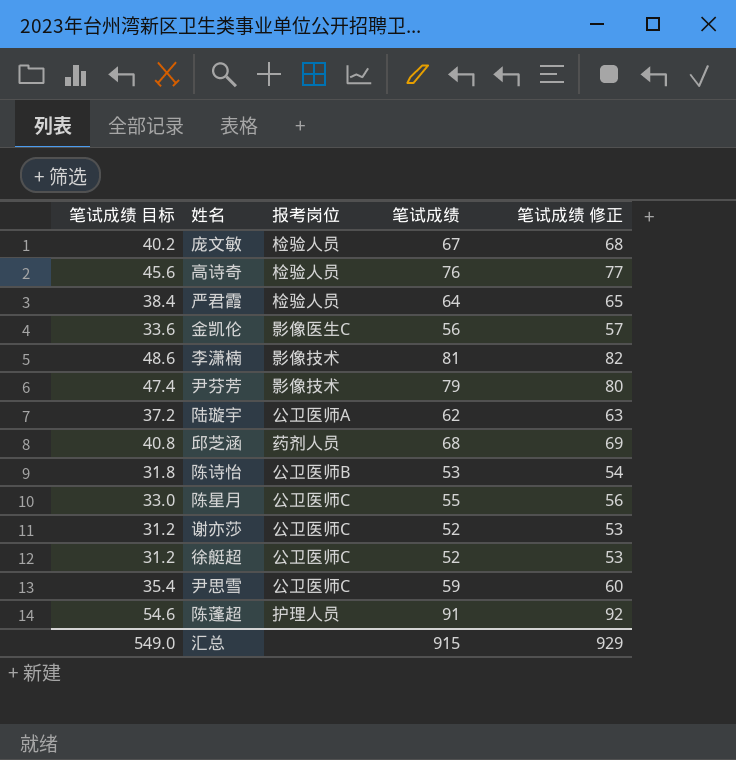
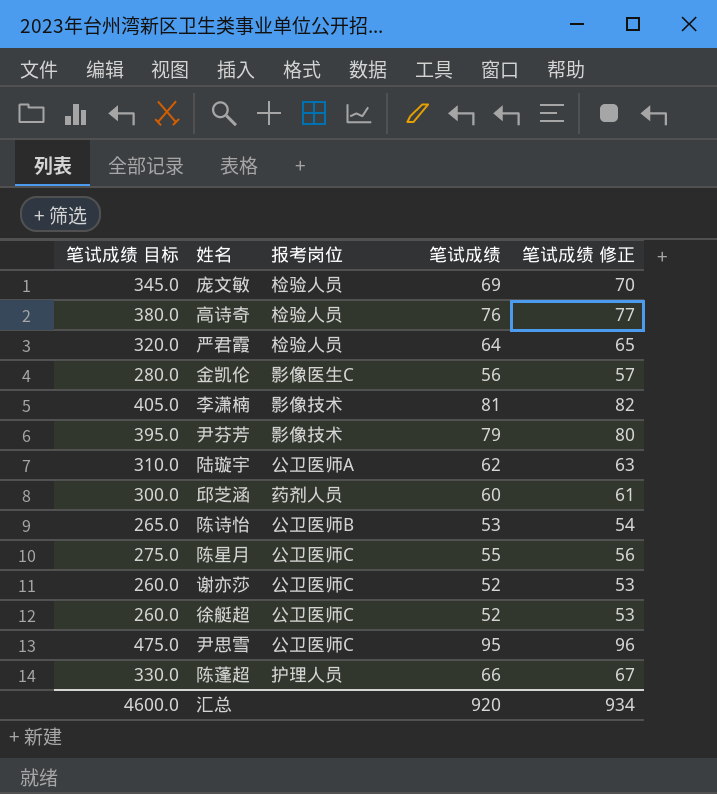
column 笔试成绩 目标 | formula: [笔试成绩] * 0.6 -> [笔试成绩] * 5
庞文敏 | 笔试成绩: 67 -> 69
庞文敏 | 笔试成绩 修正: 68 -> 70
邱芝涵 | 笔试成绩: 68 -> 60
邱芝涵 | 笔试成绩 修正: 69 -> 61
尹思雪 | 笔试成绩: 59 -> 95
尹思雪 | 笔试成绩 修正: 60 -> 96
陈蓬超 | 笔试成绩: 91 -> 66
陈蓬超 | 笔试成绩 修正: 92 -> 67
汇总 | 笔试成绩 目标: 549.0 -> 4600.0
汇总 | 笔试成绩: 915 -> 920
汇总 | 笔试成绩 修正: 929 -> 934

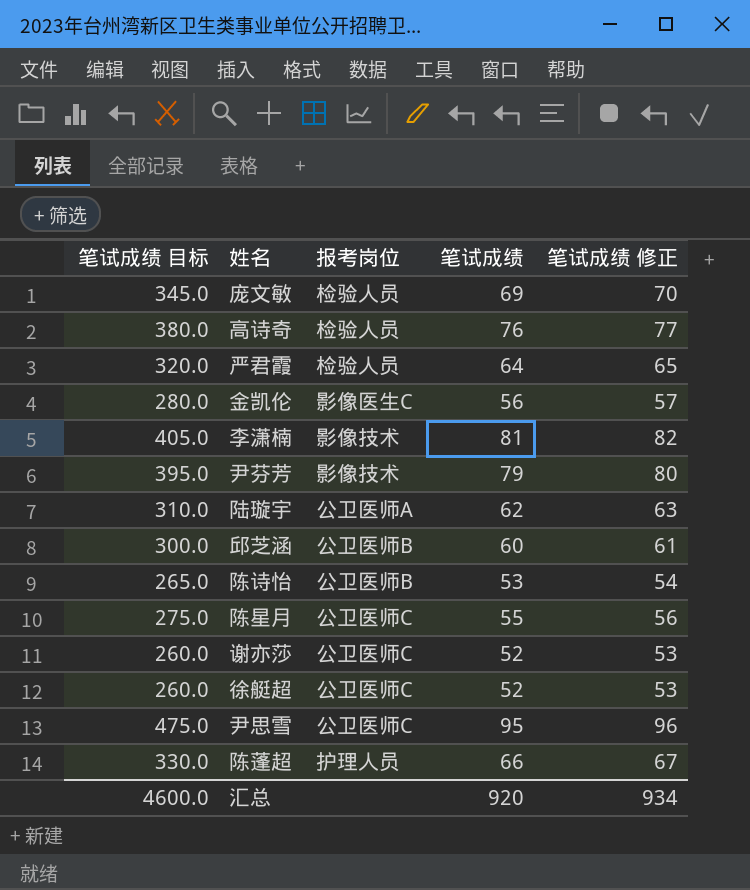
邱芝涵 | 报考岗位: 药剂人员 -> 公卫医师B

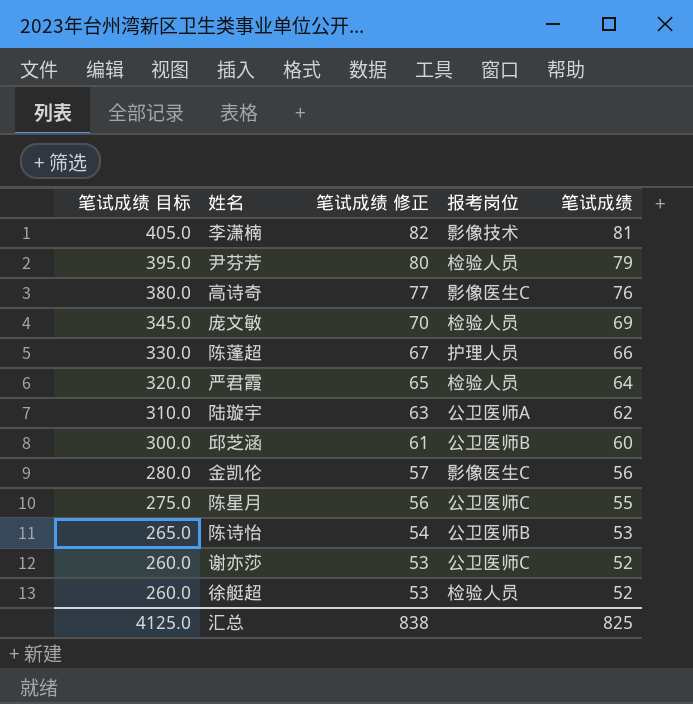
row order: none -> 笔试成绩 目标 descending
column 笔试成绩 修正 | position: 5 -> 3
row 尹思雪: 475.0 | 公卫医师C | 95 | 96 -> none
尹芬芳 | 报考岗位: 影像技术 -> 检验人员
高诗奇 | 报考岗位: 检验人员 -> 影像医生C
徐艇超 | 报考岗位: 公卫医师C -> 检验人员
汇总 | 笔试成绩 目标: 4600.0 -> 4125.0
汇总 | 笔试成绩 修正: 934 -> 838
汇总 | 笔试成绩: 920 -> 825

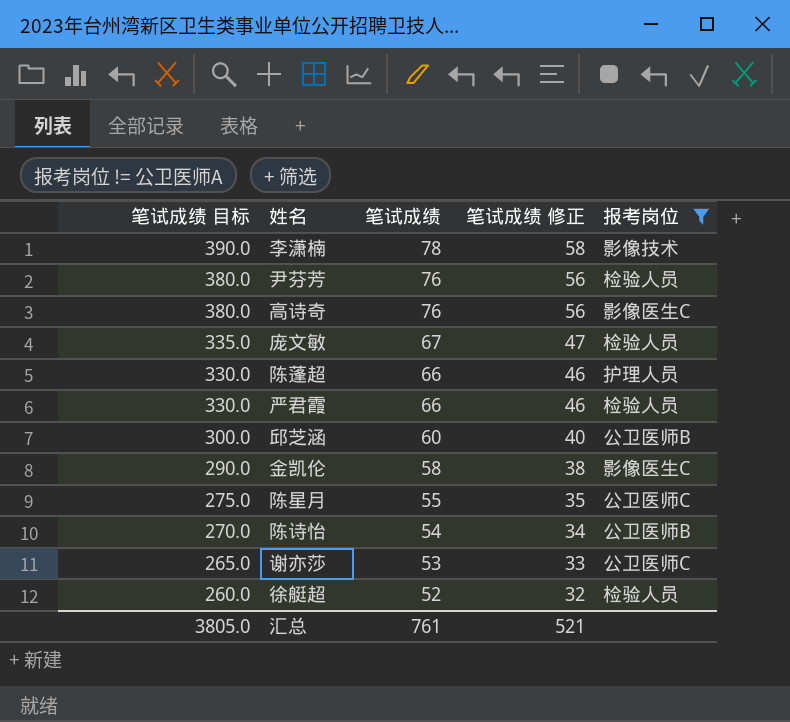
filter: none -> 报考岗位 != 公卫医师A
column 笔试成绩 | position: 5 -> 3
column 笔试成绩 修正 | formula: [笔试成绩] + 1 -> [笔试成绩] - 20
李潇楠 | 笔试成绩 目标: 405.0 -> 390.0
李潇楠 | 笔试成绩: 81 -> 78
尹芬芳 | 笔试成绩 目标: 395.0 -> 380.0
尹芬芳 | 笔试成绩: 79 -> 76
庞文敏 | 笔试成绩 目标: 345.0 -> 335.0
庞文敏 | 笔试成绩: 69 -> 67
严君霞 | 笔试成绩 目标: 320.0 -> 330.0
严君霞 | 笔试成绩: 64 -> 66
金凯伦 | 笔试成绩 目标: 280.0 -> 290.0
金凯伦 | 笔试成绩: 56 -> 58
陈诗怡 | 笔试成绩 目标: 265.0 -> 270.0
陈诗怡 | 笔试成绩: 53 -> 54
谢亦莎 | 笔试成绩 目标: 260.0 -> 265.0
谢亦莎 | 笔试成绩: 52 -> 53
汇总 | 笔试成绩 目标: 4125.0 -> 3805.0
汇总 | 笔试成绩: 825 -> 761
汇总 | 笔试成绩 修正: 838 -> 521

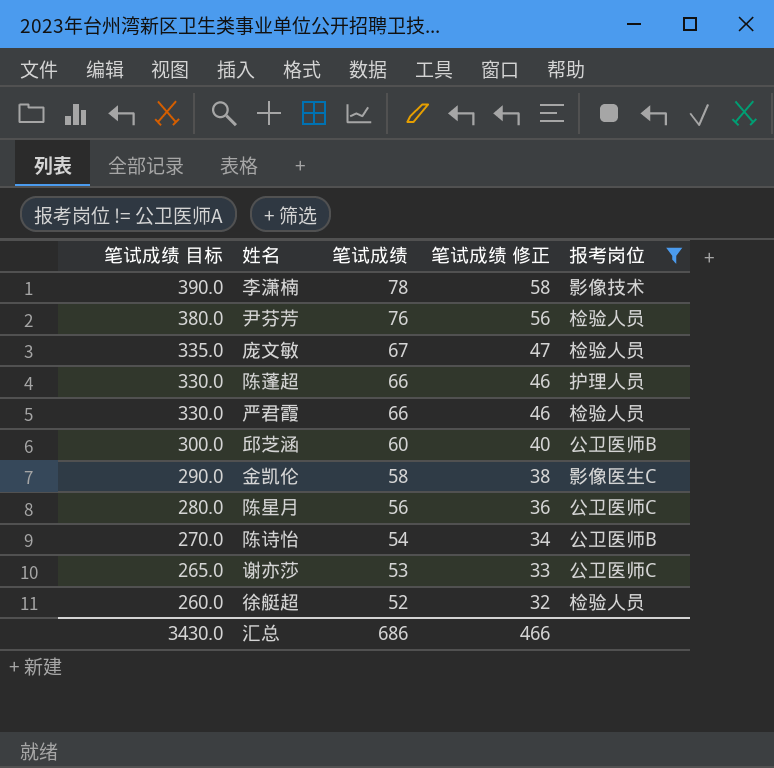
row 高诗奇: 380.0 | 76 | 56 | 影像医生C -> none
陈星月 | 笔试成绩 目标: 275.0 -> 280.0
陈星月 | 笔试成绩: 55 -> 56
陈星月 | 笔试成绩 修正: 35 -> 36
汇总 | 笔试成绩 目标: 3805.0 -> 3430.0
汇总 | 笔试成绩: 761 -> 686
汇总 | 笔试成绩 修正: 521 -> 466

